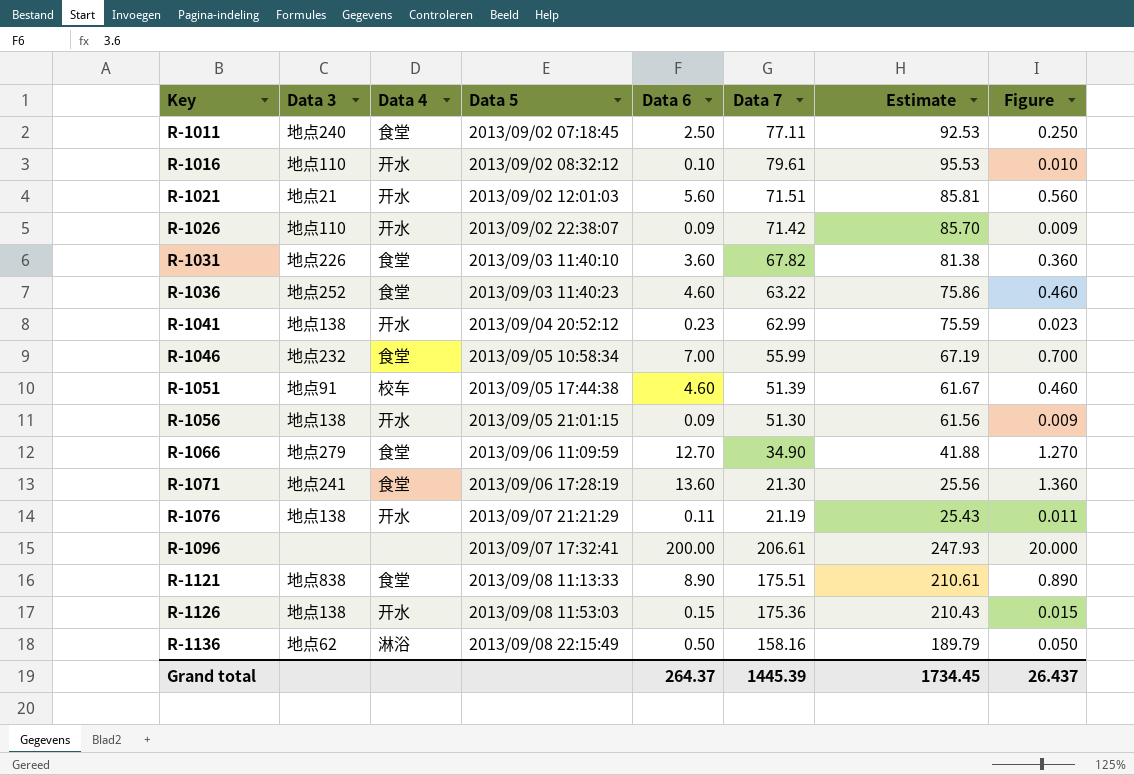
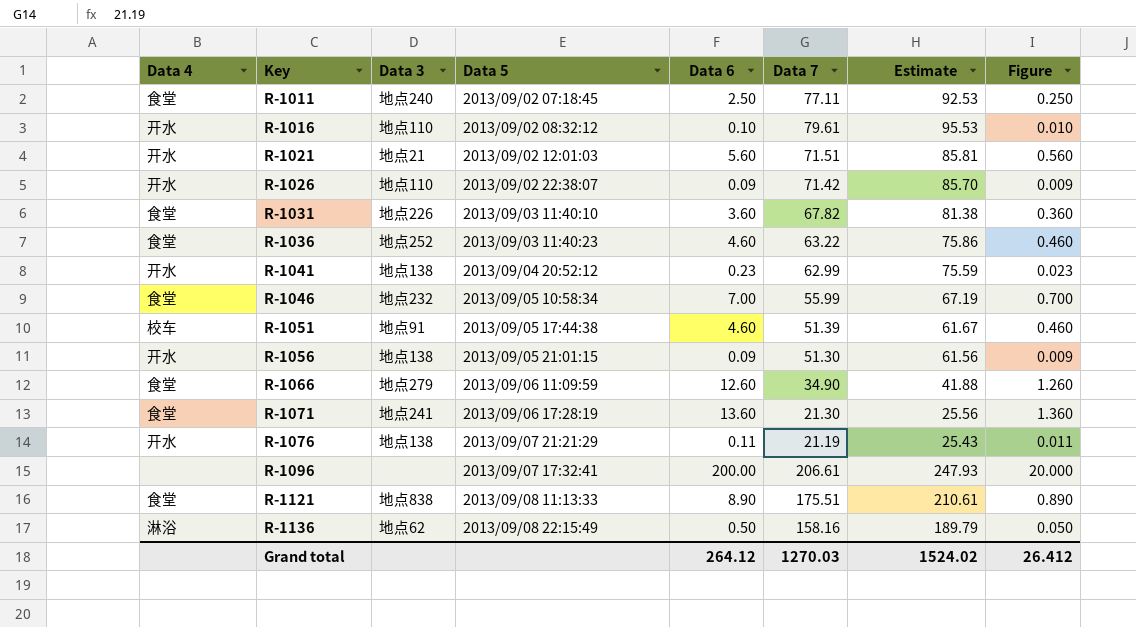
column Data 4 | position: 3 -> 1
row R-1126: 地点138 | 开水 | 2013/09/08 11:53:03 | 0.15 | 175.36 | 210.43 | 0.015 -> none
R-1066 | Data 6: 12.70 -> 12.60
R-1066 | Figure: 1.270 -> 1.260
Grand total | Data 6: 264.37 -> 264.12
Grand total | Data 7: 1445.39 -> 1270.03
Grand total | Estimate: 1734.45 -> 1524.02
Grand total | Figure: 26.437 -> 26.412

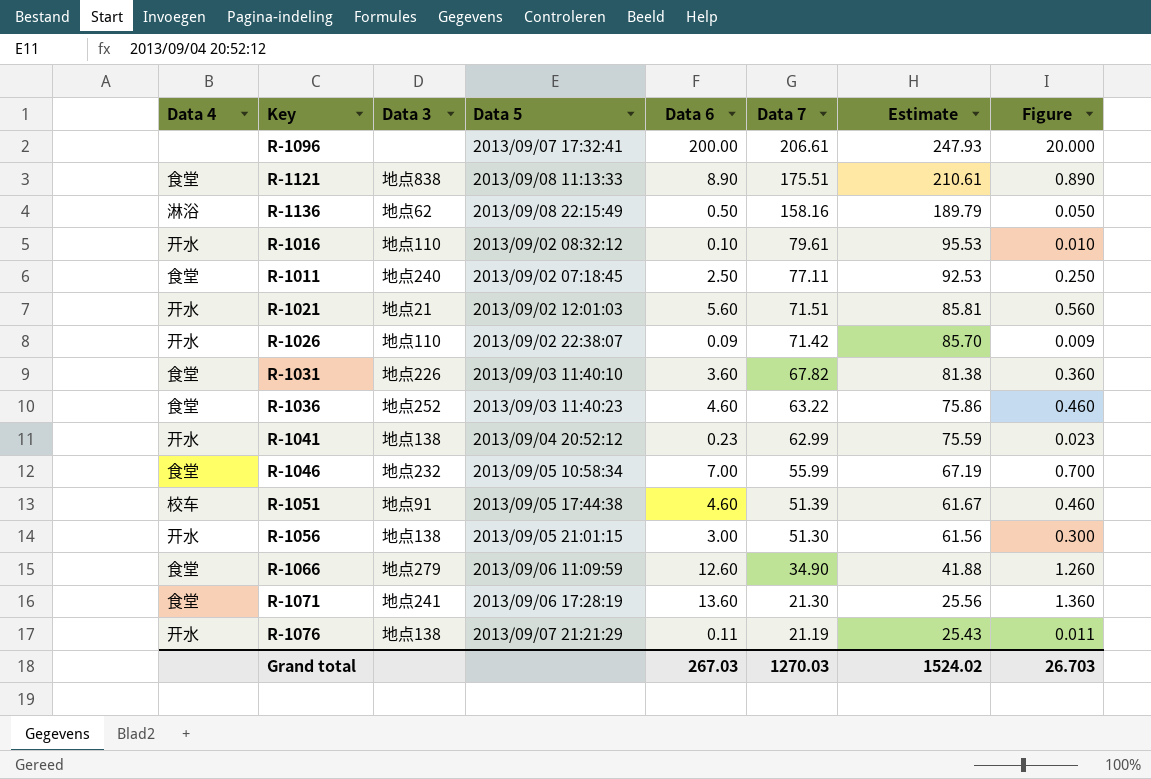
row order: Key ascending -> Data 7 descending
R-1056 | Data 6: 0.09 -> 3.00
R-1056 | Figure: 0.009 -> 0.300
Grand total | Data 6: 264.12 -> 267.03
Grand total | Figure: 26.412 -> 26.703

